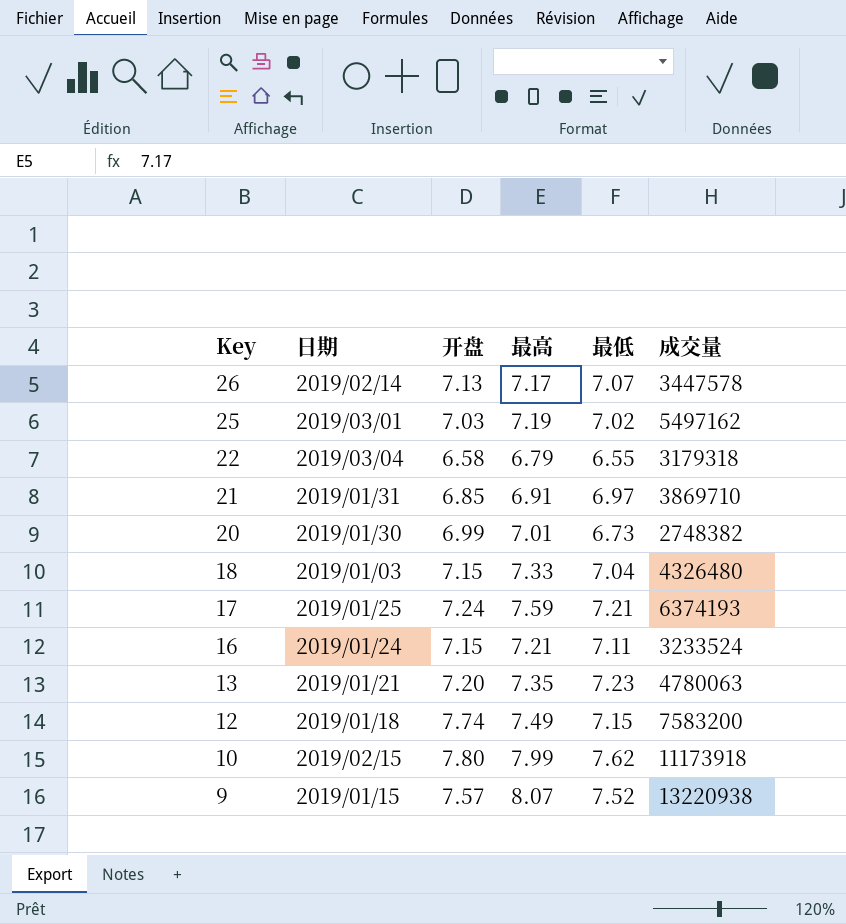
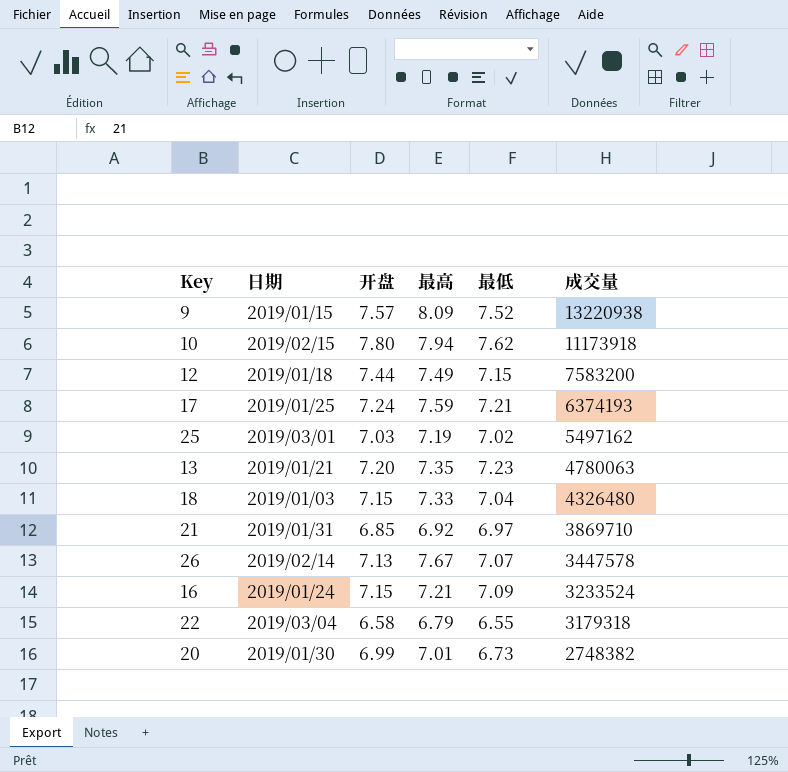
row order: Key descending -> 成交量 descending
9 | 最高: 8.07 -> 8.09
10 | 最高: 7.99 -> 7.94
12 | 开盘: 7.74 -> 7.44
21 | 最高: 6.91 -> 6.92
26 | 最高: 7.17 -> 7.67
16 | 最低: 7.11 -> 7.09

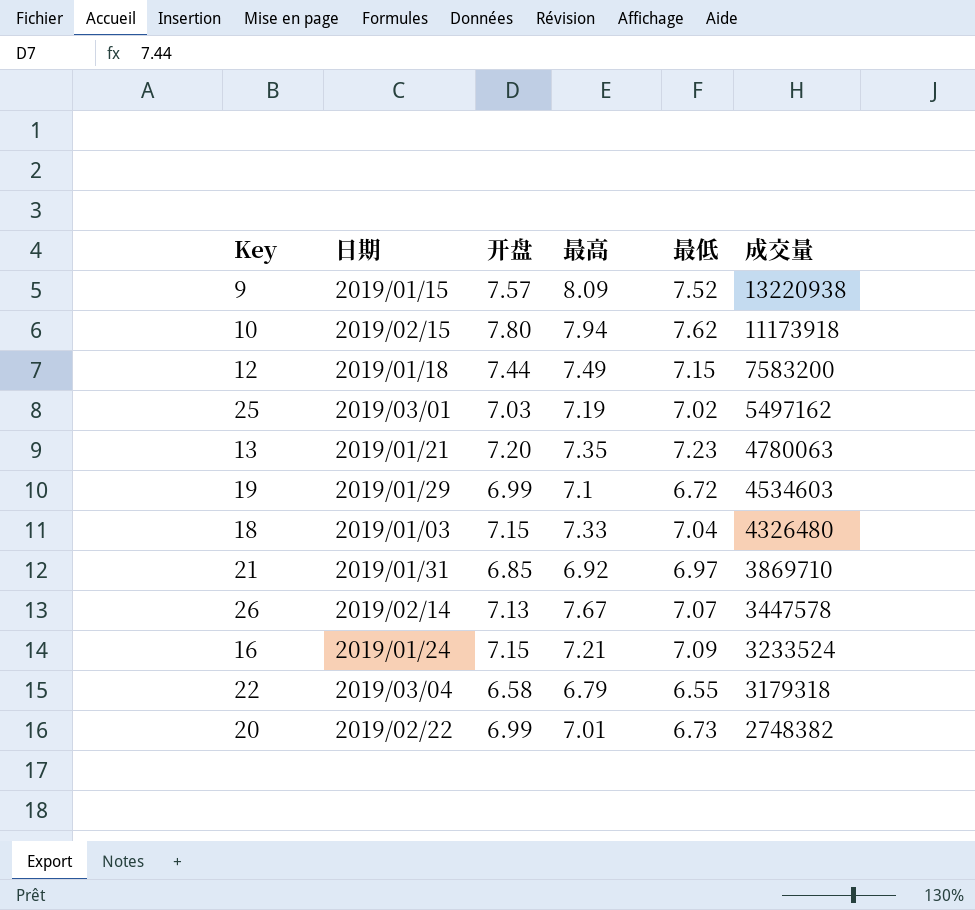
row 17: 2019/01/25 | 7.24 | 7.59 | 7.21 | 6374193 -> none
row 19: none -> 2019/01/29 | 6.99 | 7.1 | 6.72 | 4534603
20 | 日期: 2019/01/30 -> 2019/02/22

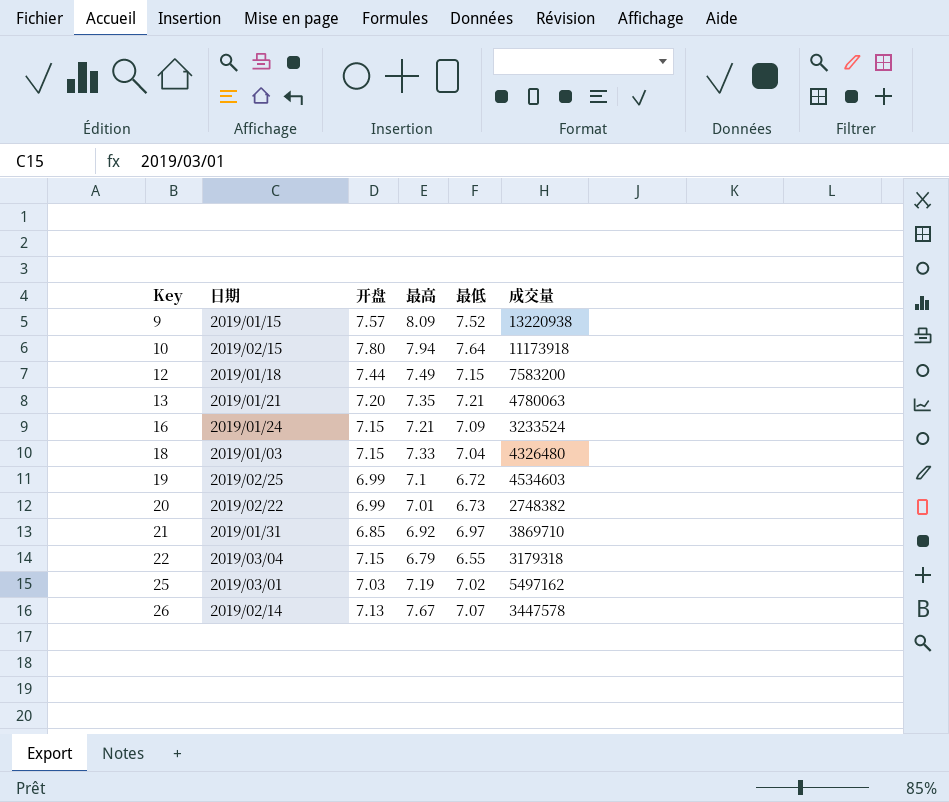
row order: 成交量 descending -> Key ascending
10 | 最低: 7.62 -> 7.64
13 | 最低: 7.23 -> 7.21
19 | 日期: 2019/01/29 -> 2019/02/25
22 | 开盘: 6.58 -> 7.15

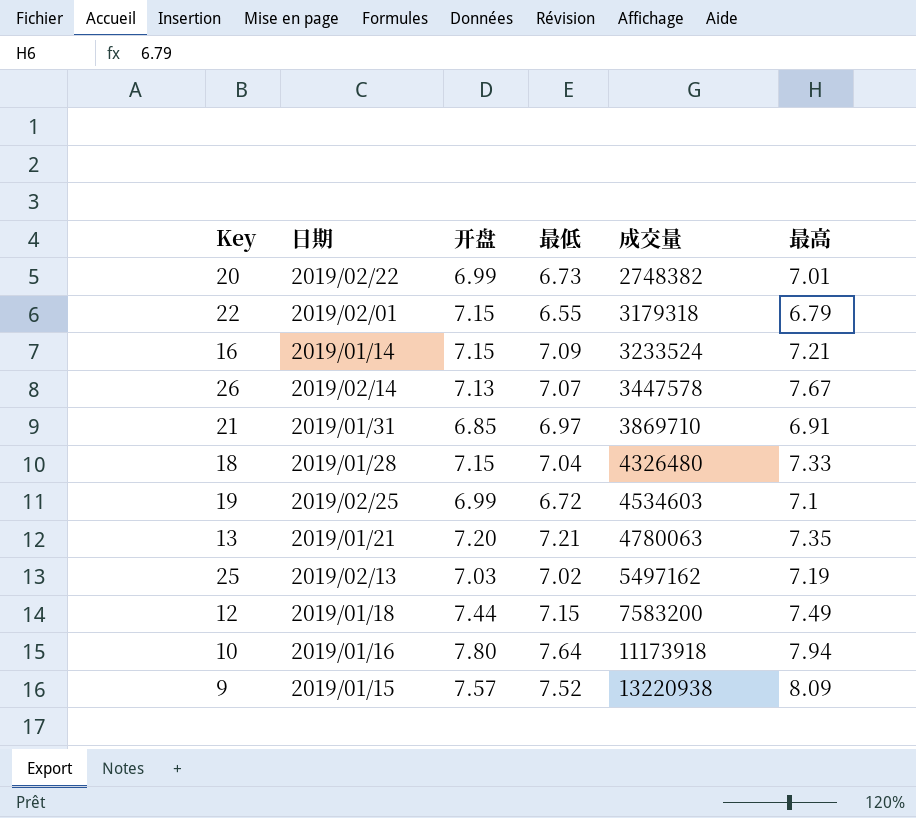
row order: Key ascending -> 成交量 ascending
column 最高 | position: 4 -> 6
22 | 日期: 2019/03/04 -> 2019/02/01
16 | 日期: 2019/01/24 -> 2019/01/14
21 | 最高: 6.92 -> 6.91
18 | 日期: 2019/01/03 -> 2019/01/28
25 | 日期: 2019/03/01 -> 2019/02/13
10 | 日期: 2019/02/15 -> 2019/01/16

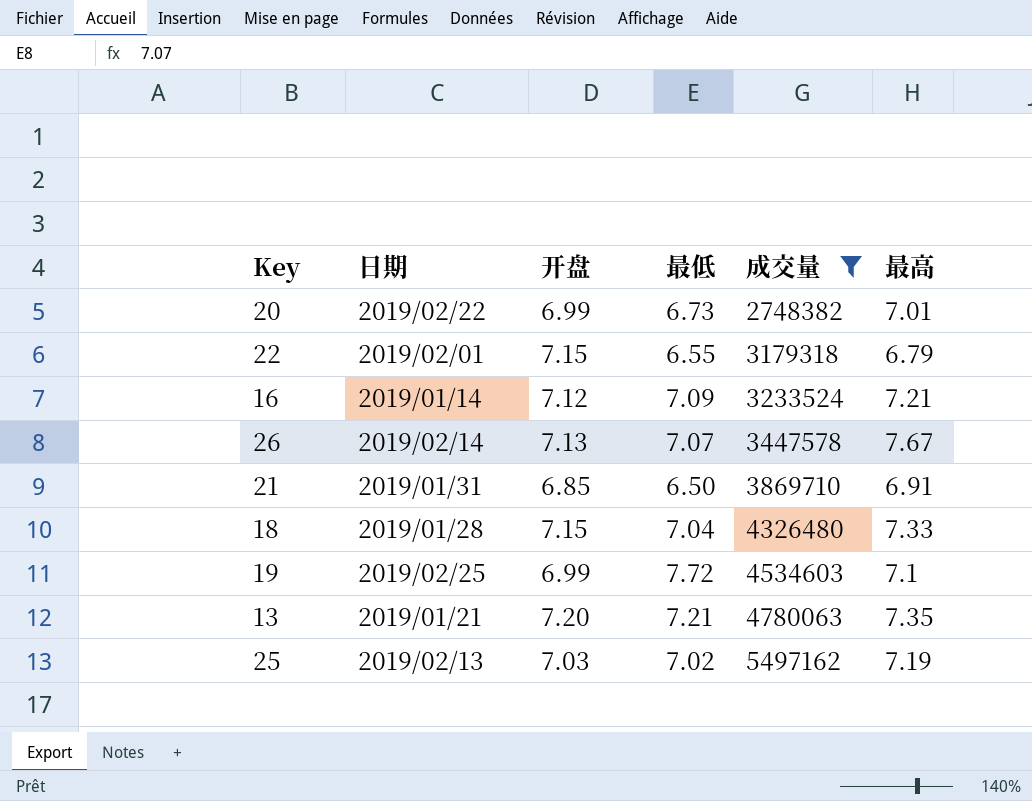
filter: none -> 成交量 <= 5497162
16 | 开盘: 7.15 -> 7.12
21 | 最低: 6.97 -> 6.50
19 | 最低: 6.72 -> 7.72

